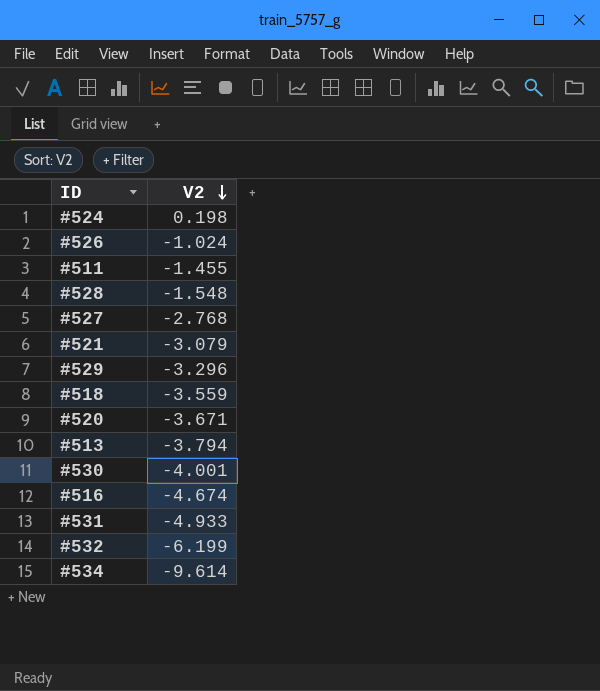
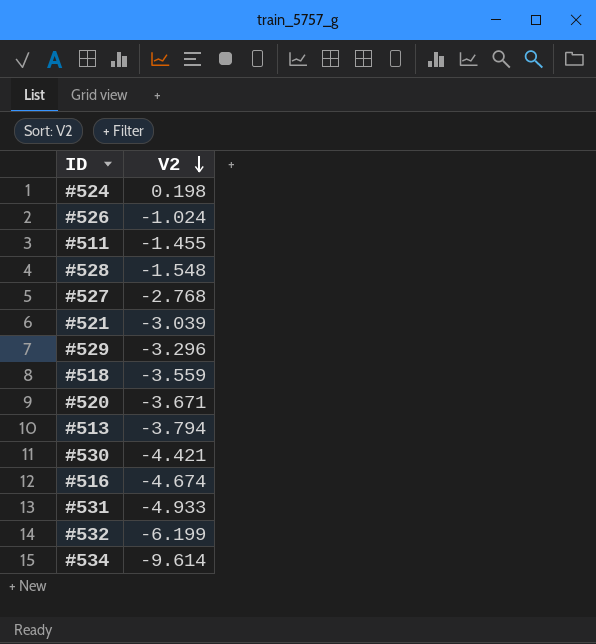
#521 | V2: -3.079 -> -3.039
#530 | V2: -4.001 -> -4.421

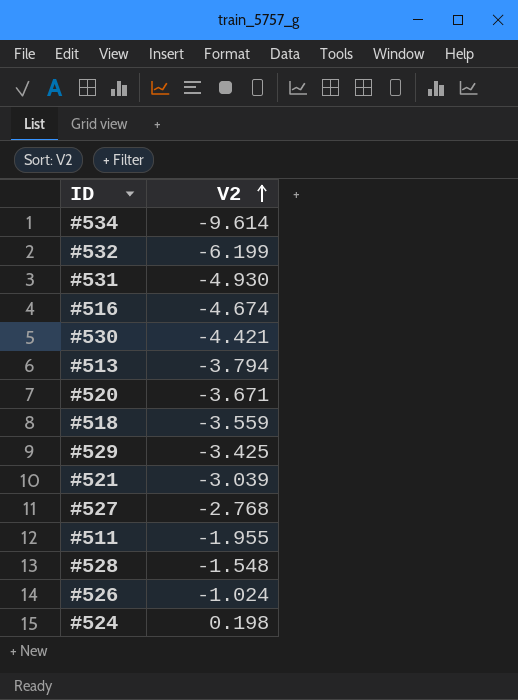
row order: V2 descending -> V2 ascending
#531 | V2: -4.933 -> -4.930
#529 | V2: -3.296 -> -3.425
#511 | V2: -1.455 -> -1.955

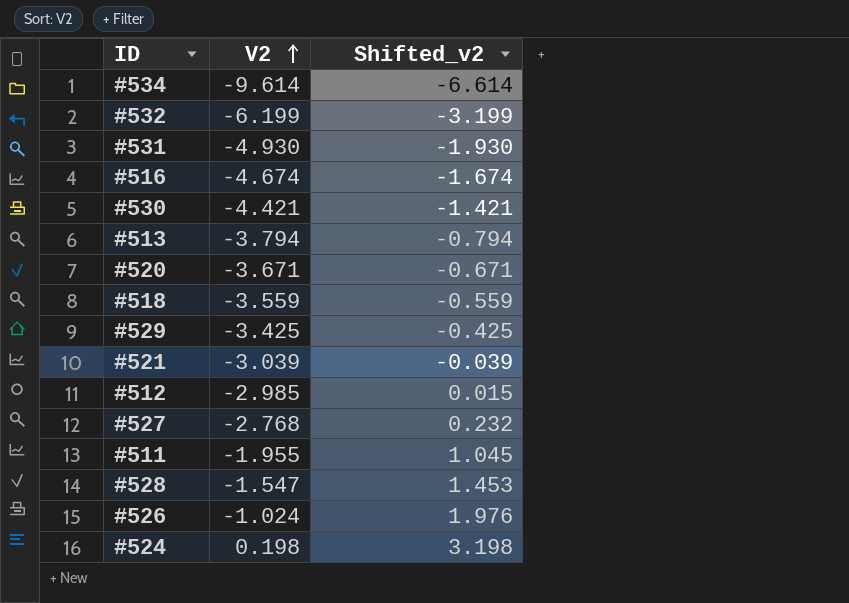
column Shifted_v2 | formula: none -> [V2] + 3
row #512: none -> -2.985 | 0.015
#528 | V2: -1.548 -> -1.547

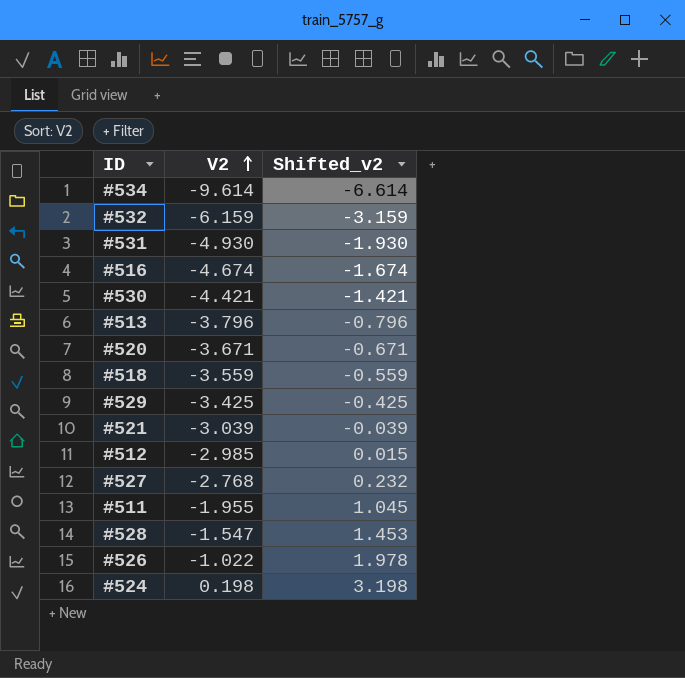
#532 | V2: -6.199 -> -6.159
#532 | Shifted_v2: -3.199 -> -3.159
#513 | V2: -3.794 -> -3.796
#513 | Shifted_v2: -0.794 -> -0.796
#526 | V2: -1.024 -> -1.022
#526 | Shifted_v2: 1.976 -> 1.978

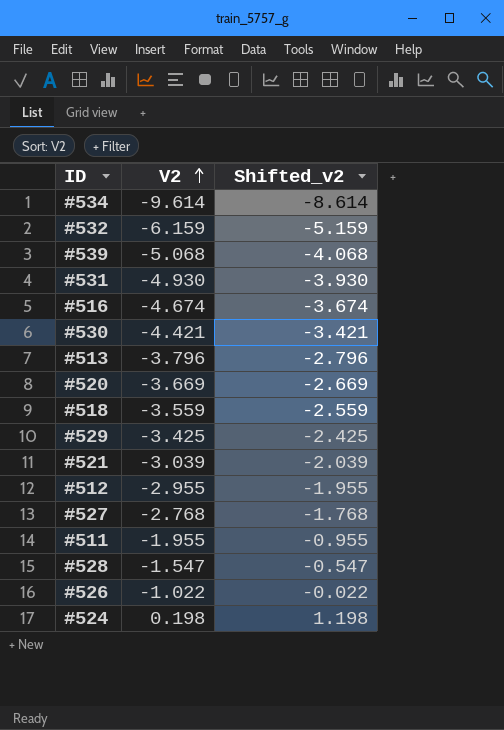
column Shifted_v2 | formula: [V2] + 3 -> [V2] + 1
row #539: none -> -5.068 | -4.068
#520 | V2: -3.671 -> -3.669
#512 | V2: -2.985 -> -2.955

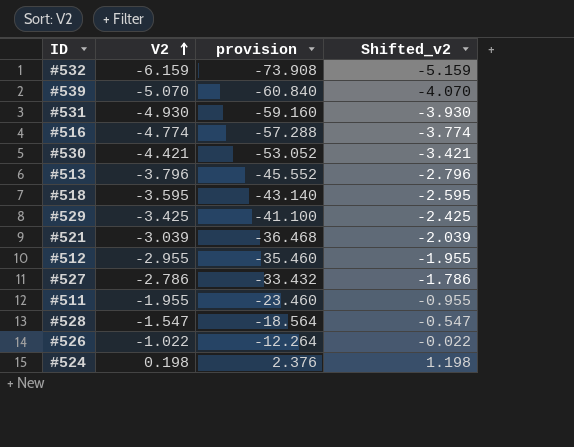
column provision | formula: none -> [V2] * 12
row #534: -9.614 | -8.614 -> none
row #520: -3.669 | -2.669 -> none
#539 | V2: -5.068 -> -5.070
#539 | Shifted_v2: -4.068 -> -4.070
#516 | V2: -4.674 -> -4.774
#516 | Shifted_v2: -3.674 -> -3.774
#518 | V2: -3.559 -> -3.595
#518 | Shifted_v2: -2.559 -> -2.595
#527 | V2: -2.768 -> -2.786
#527 | Shifted_v2: -1.768 -> -1.786

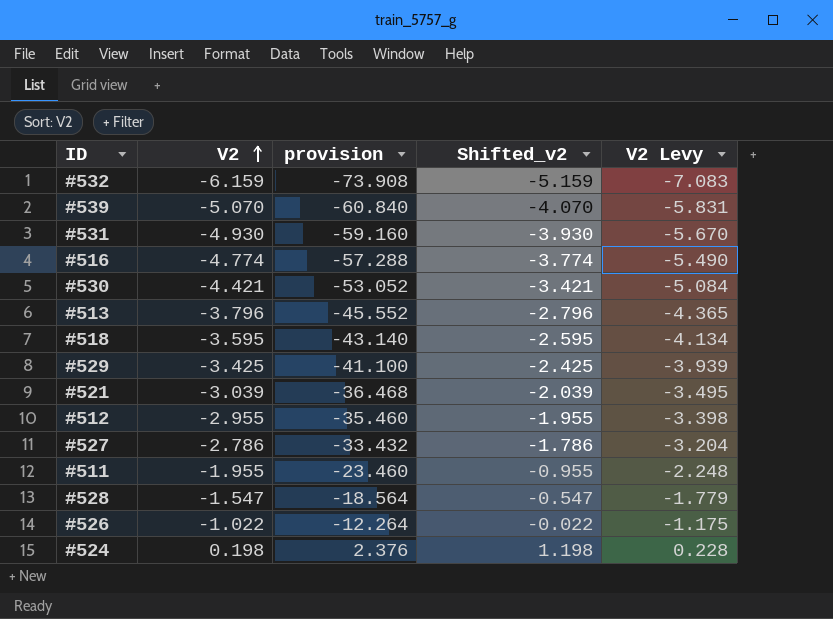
column V2 Levy | formula: none -> [V2] * 1.15

